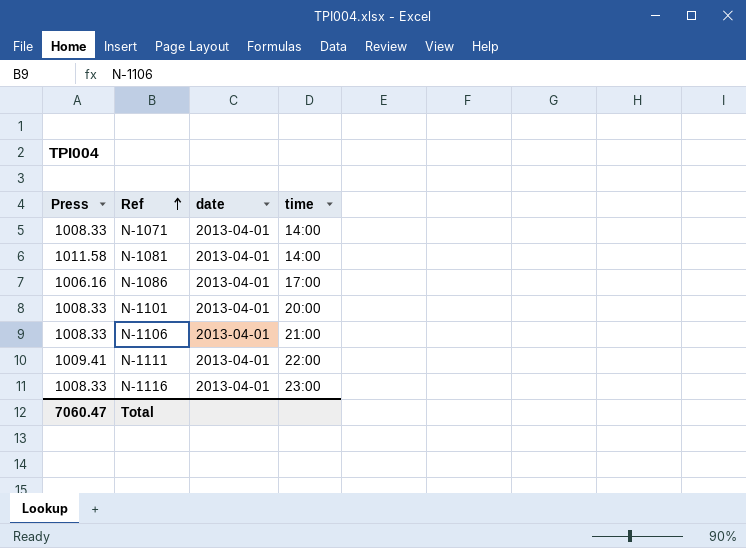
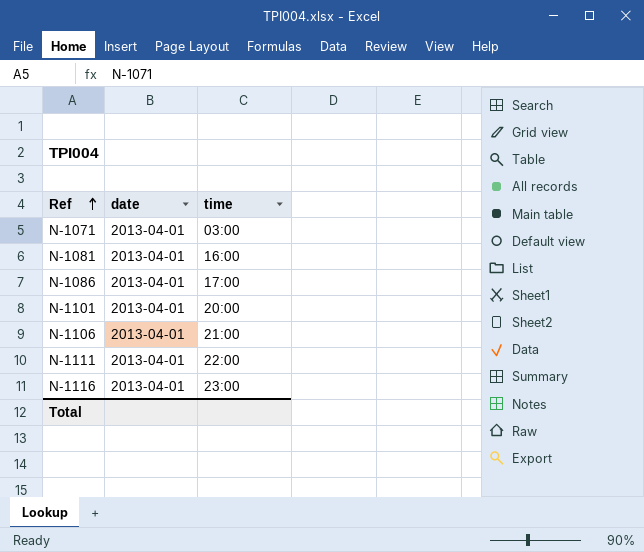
column Press | position: 1 -> none
N-1071 | time: 14:00 -> 03:00
N-1081 | time: 14:00 -> 16:00

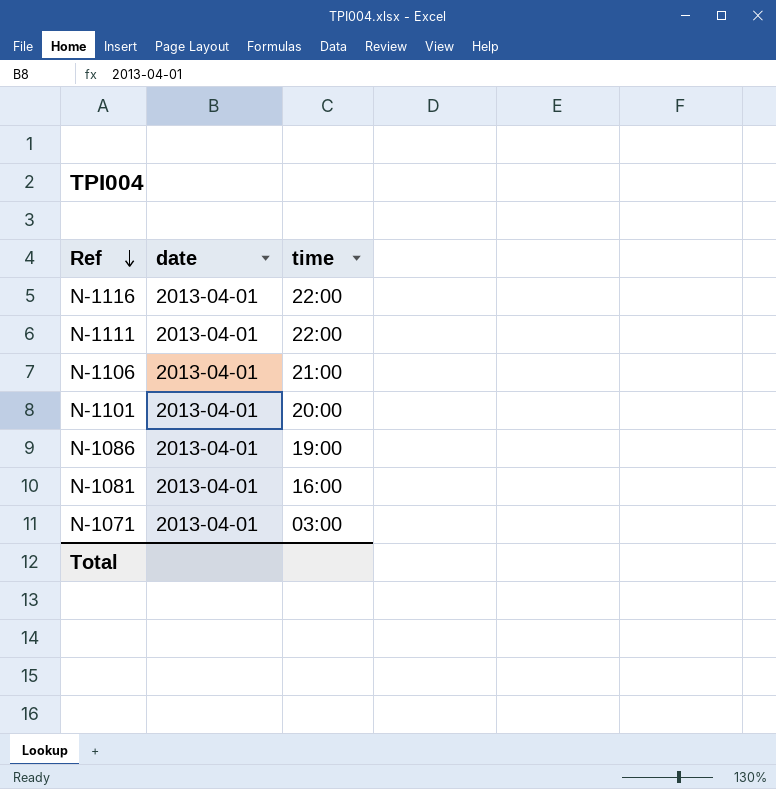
row order: Ref ascending -> Ref descending
N-1116 | time: 23:00 -> 22:00
N-1086 | time: 17:00 -> 19:00

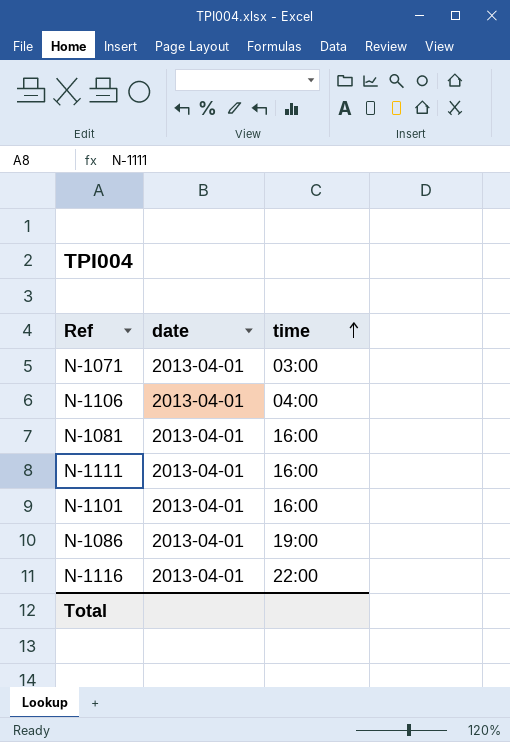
row order: Ref descending -> time ascending
N-1106 | time: 21:00 -> 04:00
N-1111 | time: 22:00 -> 16:00
N-1101 | time: 20:00 -> 16:00

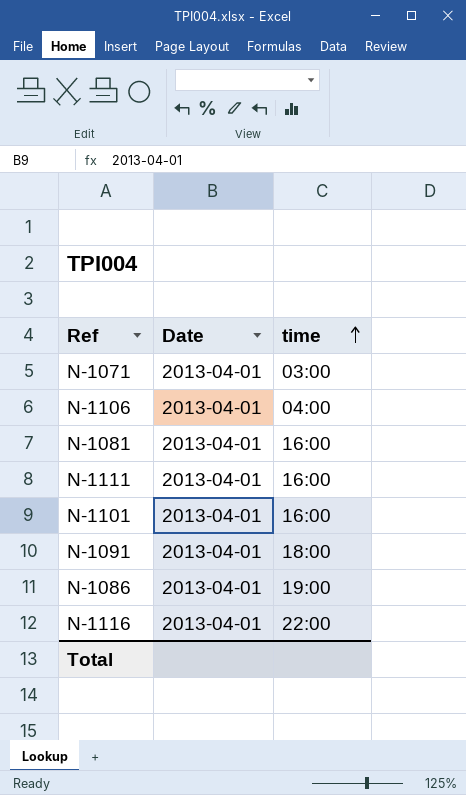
column name: date -> Date
row N-1091: none -> 2013-04-01 | 18:00

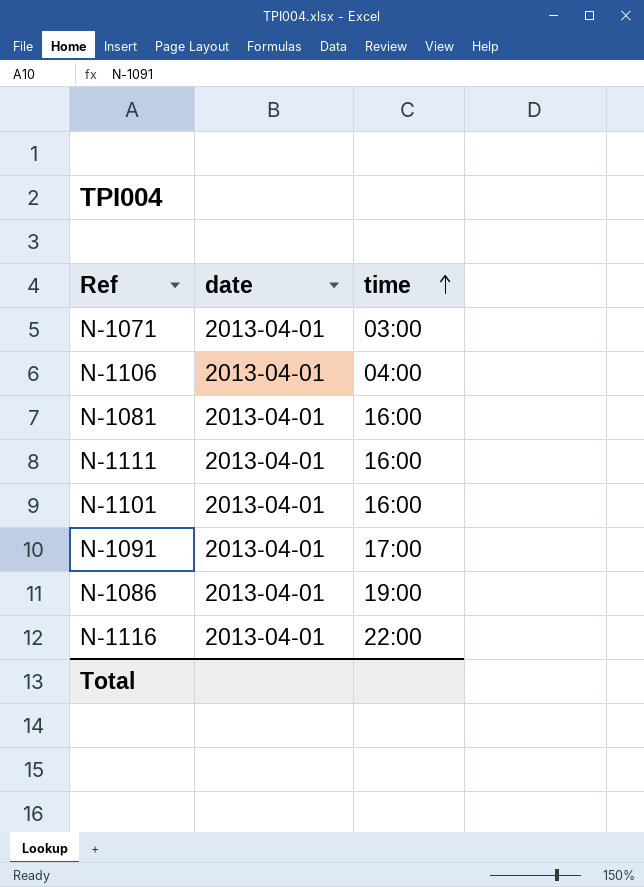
column name: Date -> date
N-1091 | time: 18:00 -> 17:00

